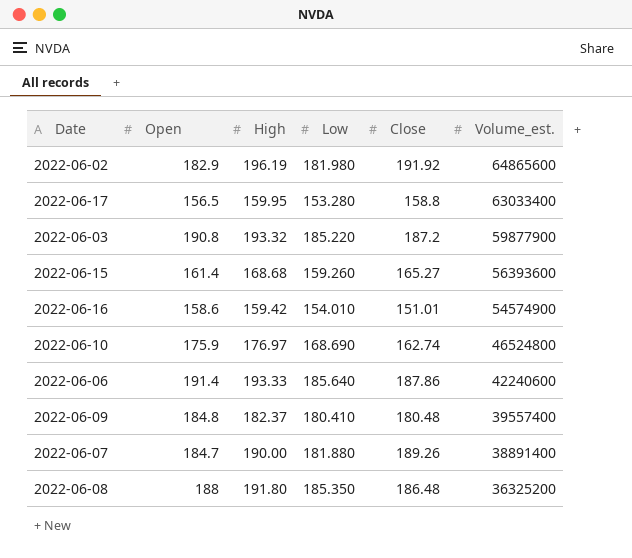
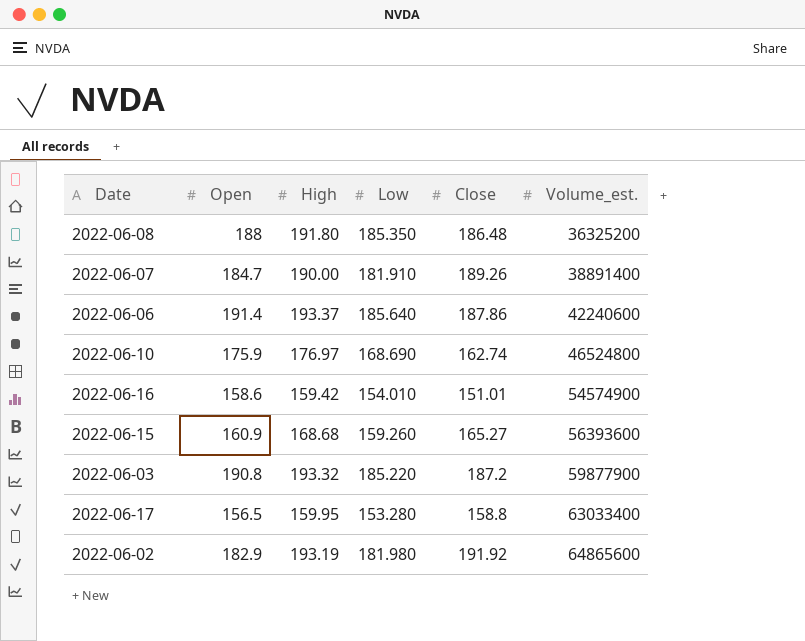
row order: Volume_est. descending -> Volume_est. ascending
row 2022-06-09: 184.8 | 182.37 | 180.410 | 180.48 | 39557400 -> none
2022-06-07 | Low: 181.880 -> 181.910
2022-06-06 | High: 193.33 -> 193.37
2022-06-15 | Open: 161.4 -> 160.9
2022-06-02 | High: 196.19 -> 193.19

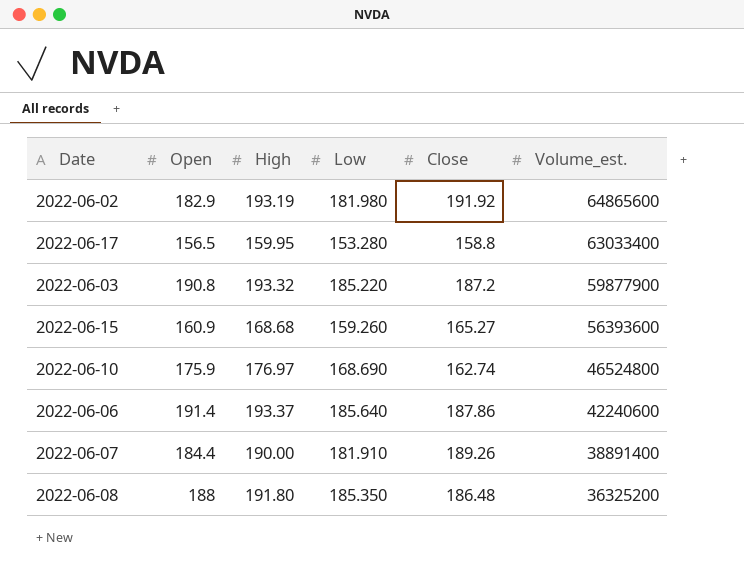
row order: Volume_est. ascending -> Volume_est. descending
row 2022-06-16: 158.6 | 159.42 | 154.010 | 151.01 | 54574900 -> none
2022-06-07 | Open: 184.7 -> 184.4

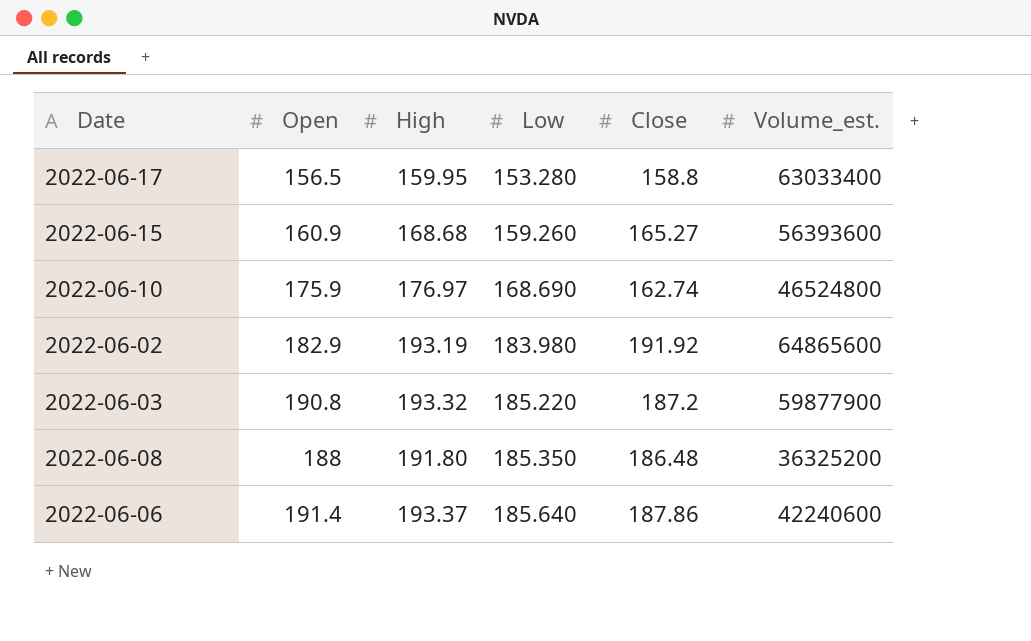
row order: Volume_est. descending -> Low ascending
row 2022-06-07: 184.4 | 190.00 | 181.910 | 189.26 | 38891400 -> none
2022-06-02 | Low: 181.980 -> 183.980

